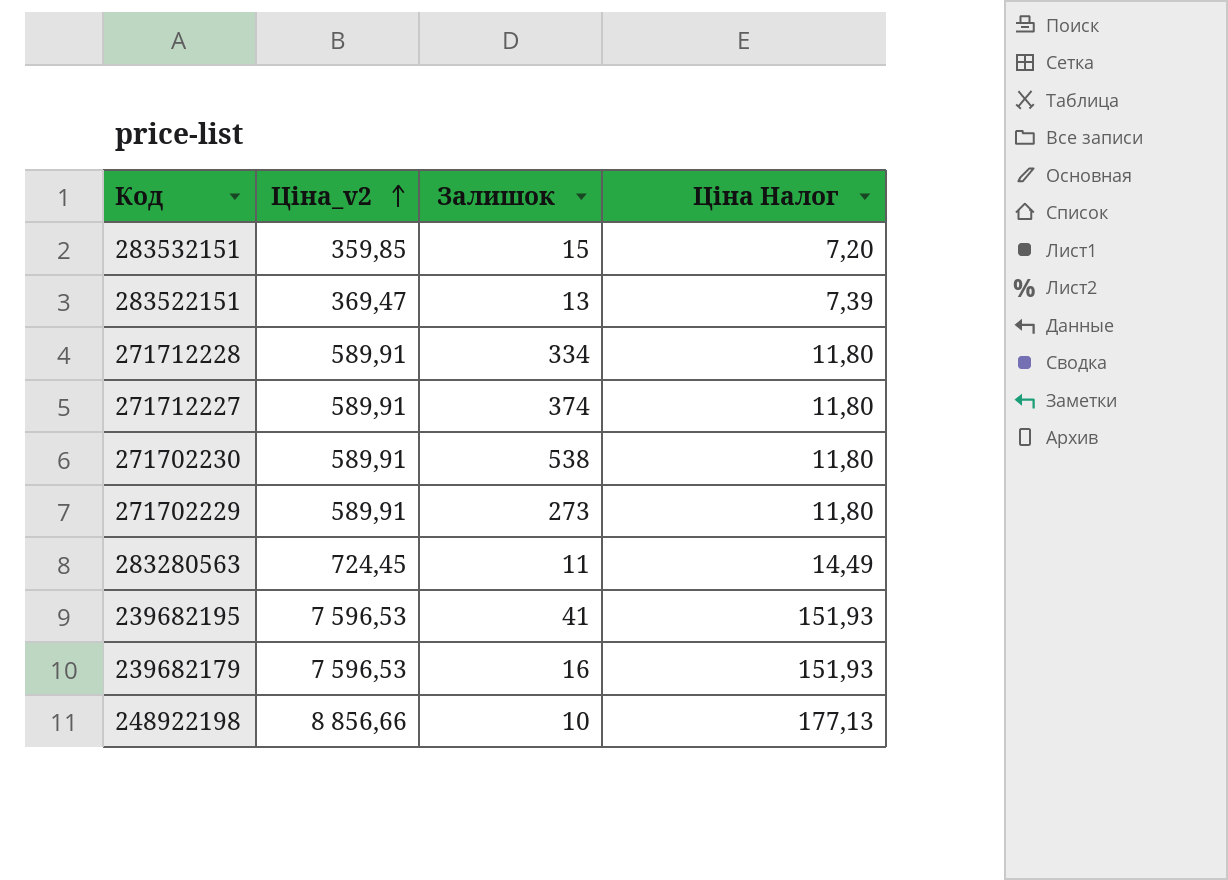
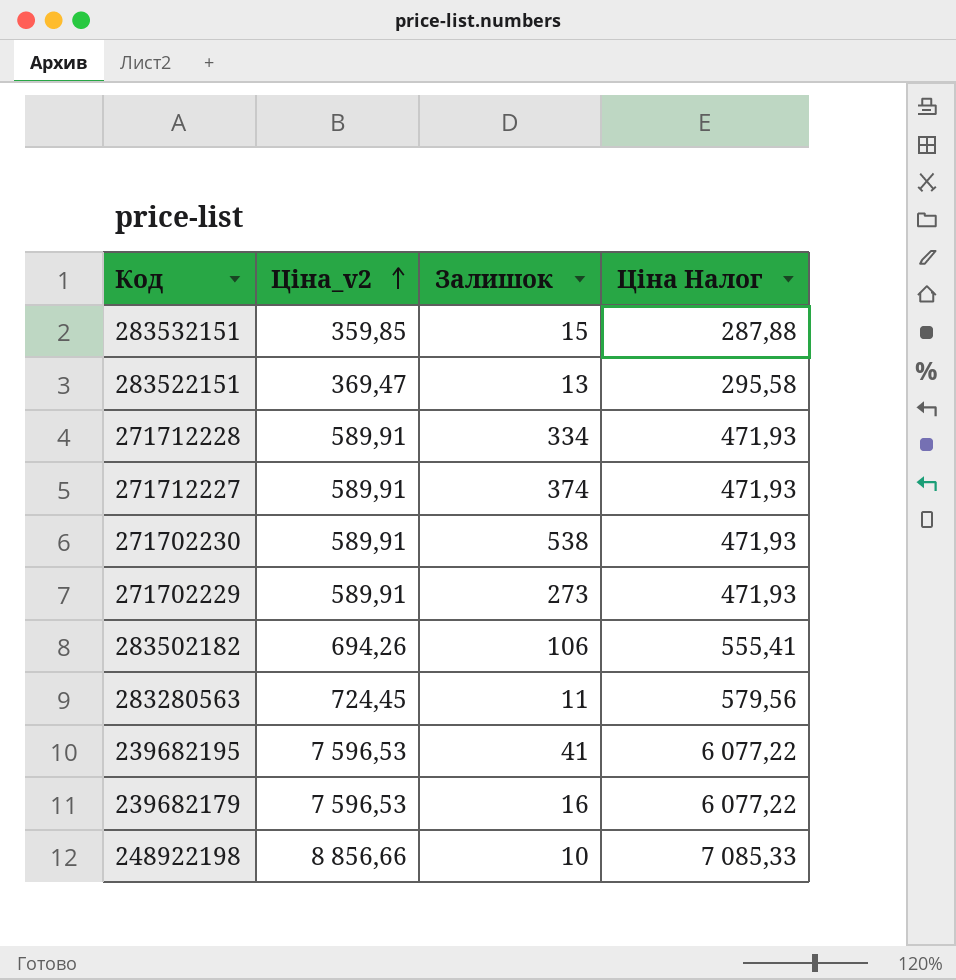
column Ціна Налог | formula: [Ціна_v2] * 0,02 -> [Ціна_v2] * 0,8
row 283502182: none -> 694,26 | 106 | 555,41

